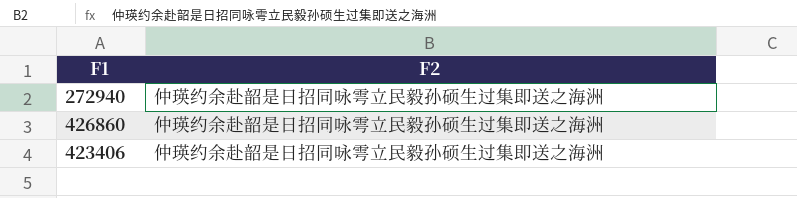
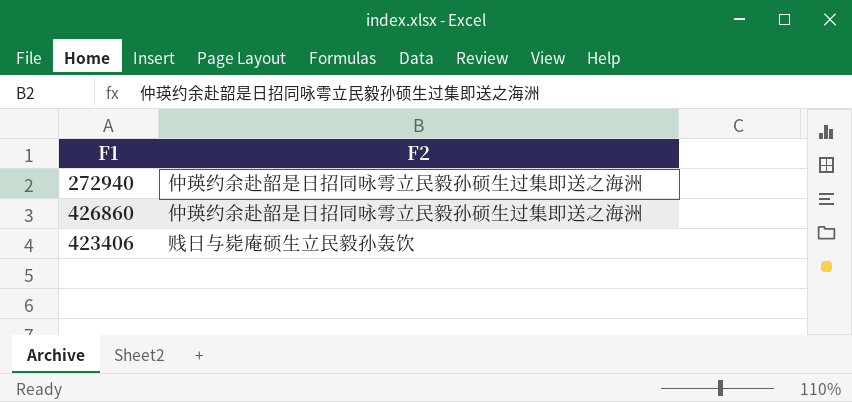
423406 | F2: 仲瑛约余赴韶是日招同咏雩立民毅孙硕生过集即送之海洲 -> 贱日与毙庵硕生立民毅孙轰饮

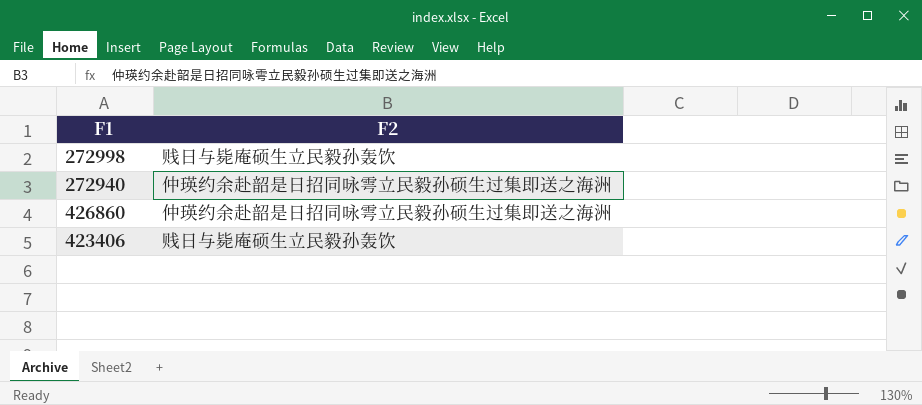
row 272998: none -> 贱日与毙庵硕生立民毅孙轰饮

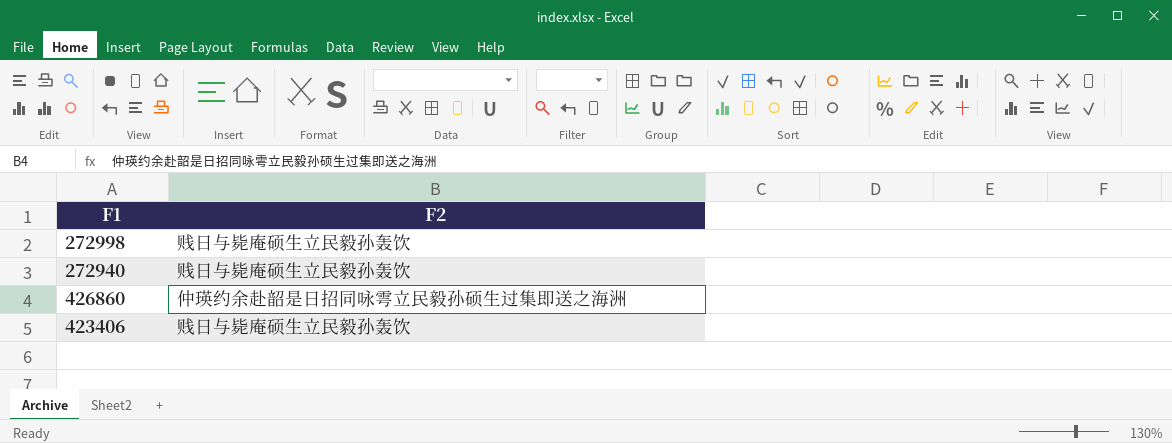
272940 | F2: 仲瑛约余赴韶是日招同咏雩立民毅孙硕生过集即送之海洲 -> 贱日与毙庵硕生立民毅孙轰饮

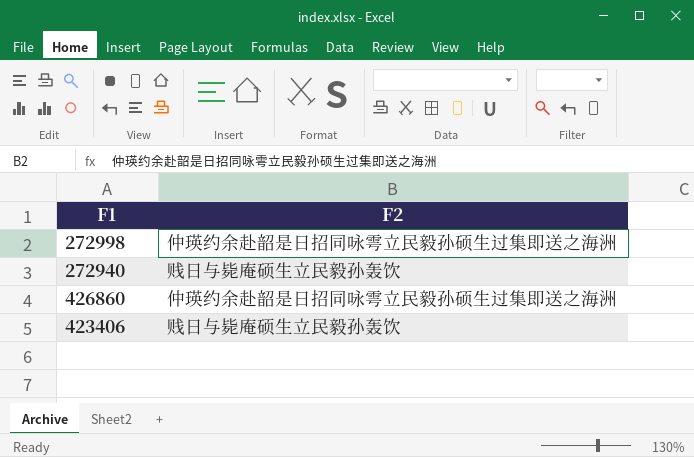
272998 | F2: 贱日与毙庵硕生立民毅孙轰饮 -> 仲瑛约余赴韶是日招同咏雩立民毅孙硕生过集即送之海洲

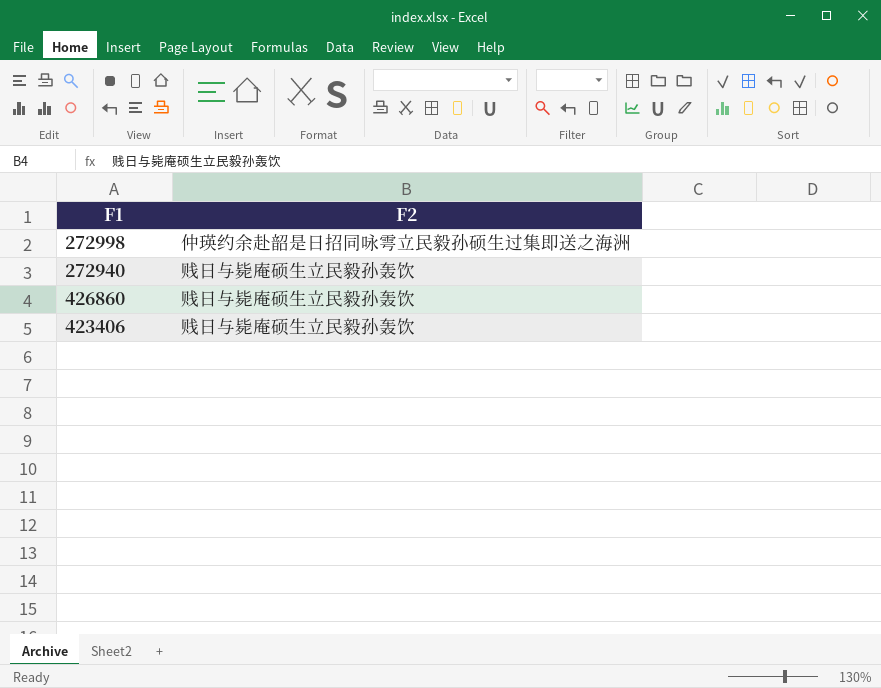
426860 | F2: 仲瑛约余赴韶是日招同咏雩立民毅孙硕生过集即送之海洲 -> 贱日与毙庵硕生立民毅孙轰饮

